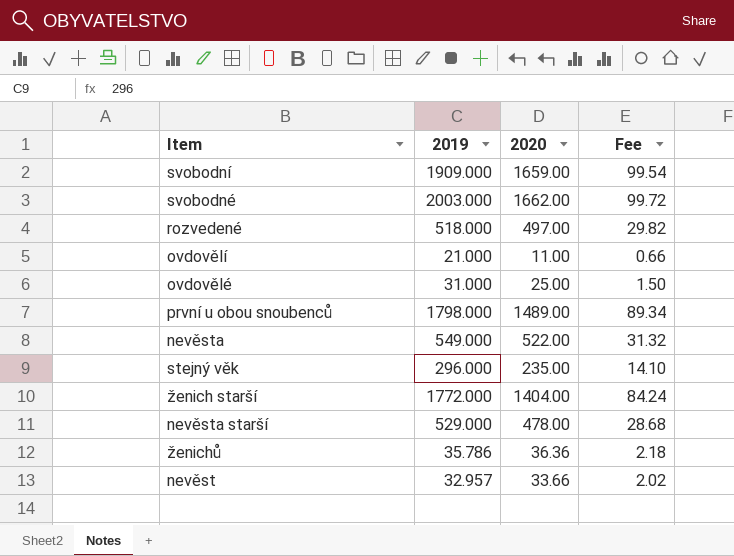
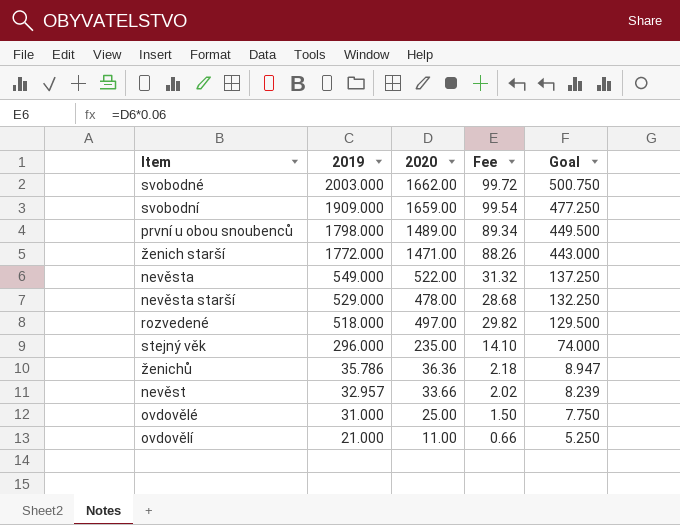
row order: none -> 2019 descending
column Goal | formula: none -> [2019] * 0.25
ženich starší | 2020: 1404.00 -> 1471.00
ženich starší | Fee: 84.24 -> 88.26

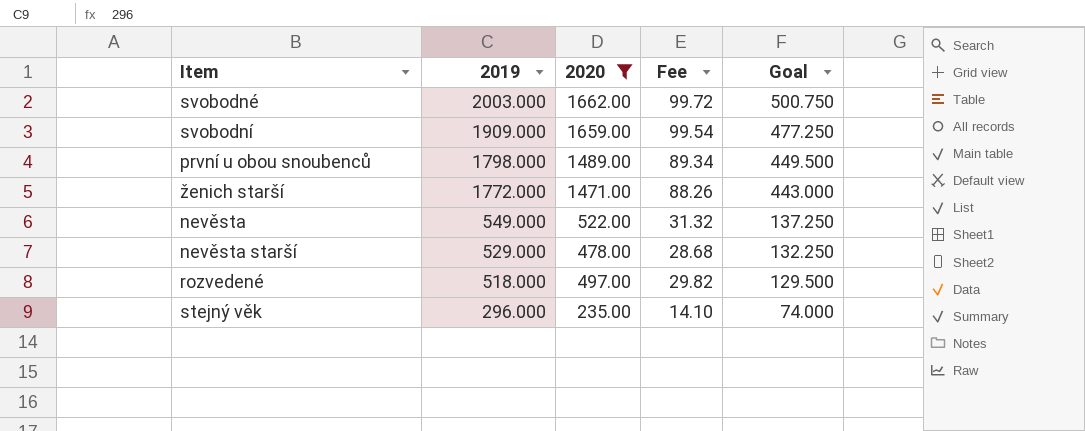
filter: none -> 2020 >= 235.00

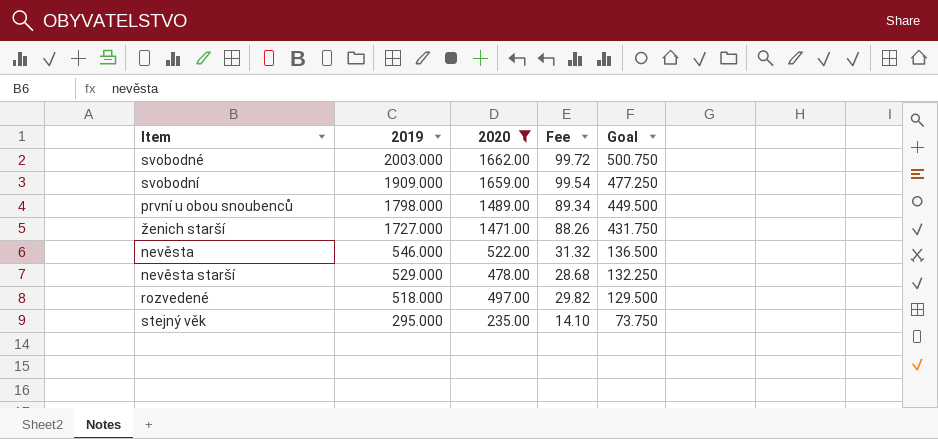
ženich starší | 2019: 1772.000 -> 1727.000
ženich starší | Goal: 443.000 -> 431.750
nevěsta | 2019: 549.000 -> 546.000
nevěsta | Goal: 137.250 -> 136.500
stejný věk | 2019: 296.000 -> 295.000
stejný věk | Goal: 74.000 -> 73.750

